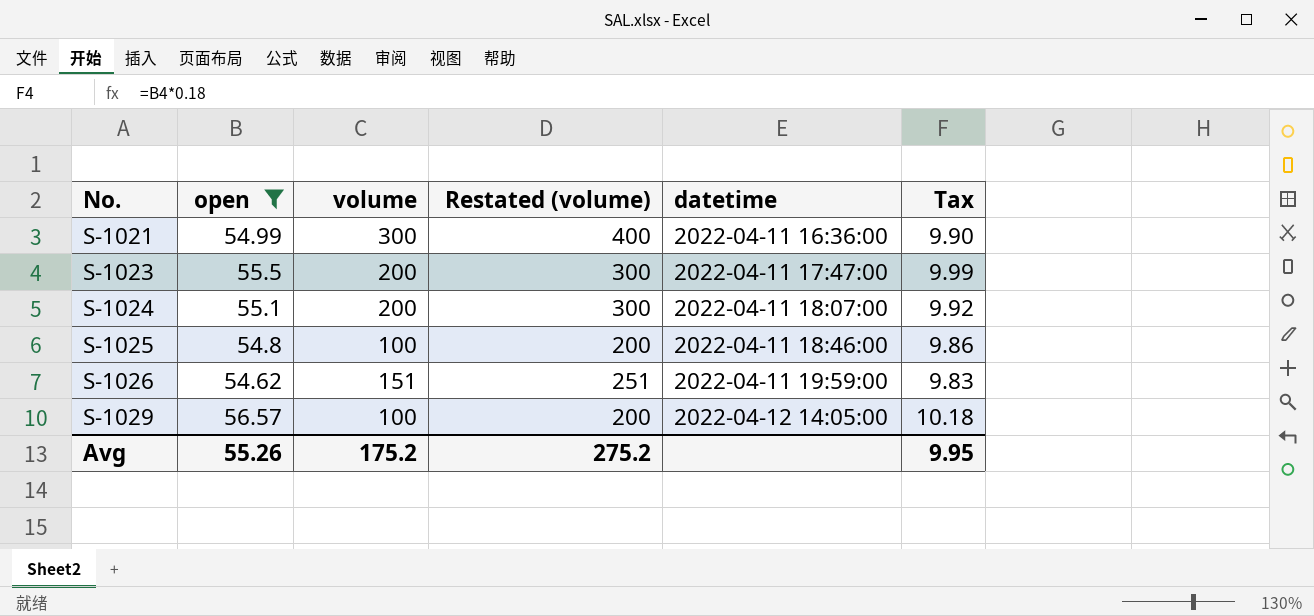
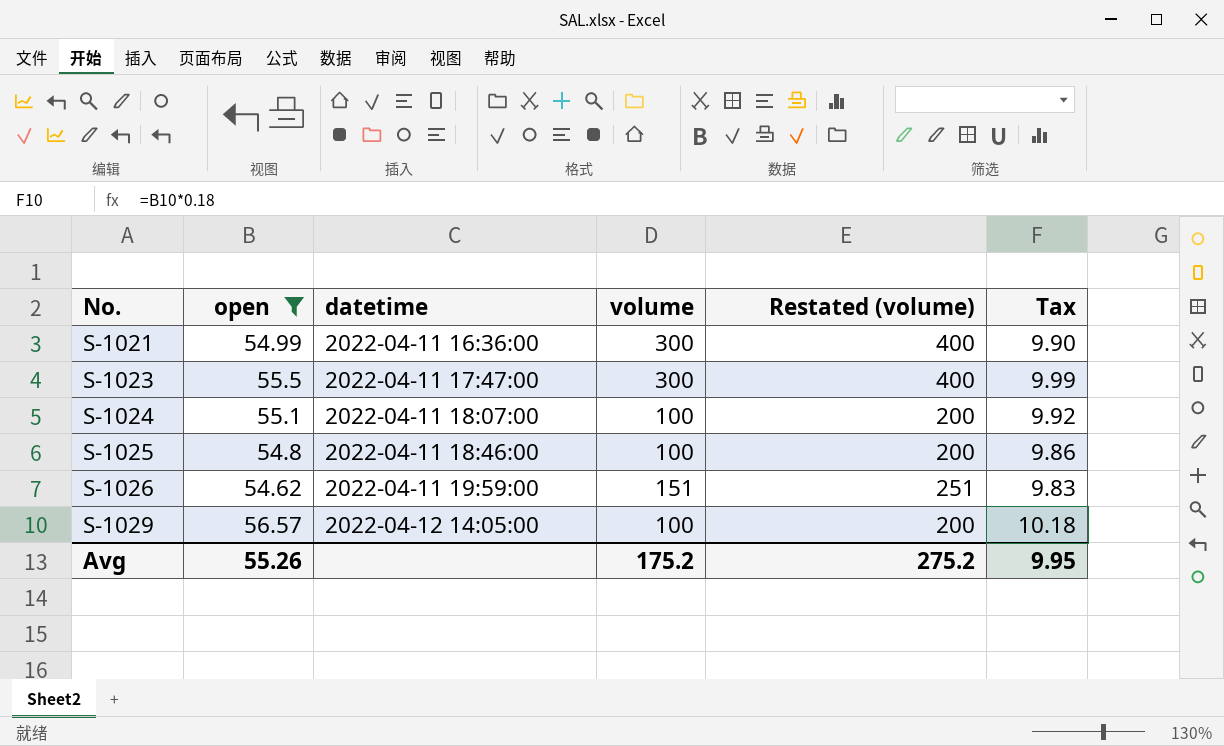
column datetime | position: 5 -> 3
S-1023 | volume: 200 -> 300
S-1023 | Restated (volume): 300 -> 400
S-1024 | volume: 200 -> 100
S-1024 | Restated (volume): 300 -> 200

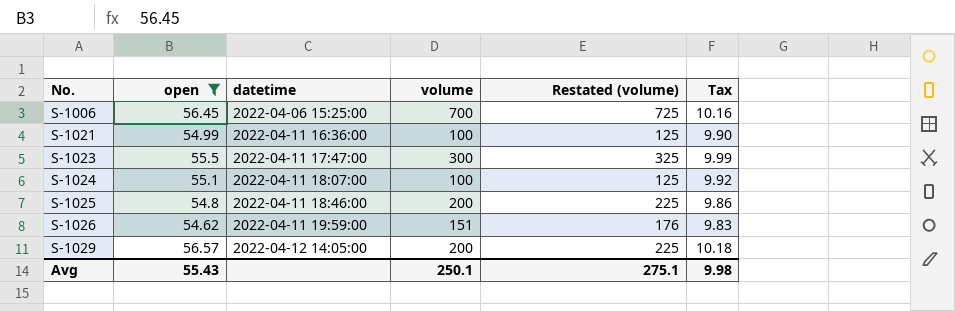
column Restated (volume) | formula: [volume] + 100 -> [volume] + 25
row S-1006: none -> 56.45 | 2022-04-06 15:25:00 | 700 | 725 | 10.16
S-1021 | volume: 300 -> 100
S-1025 | volume: 100 -> 200
S-1029 | volume: 100 -> 200
Avg | open: 55.26 -> 55.43
Avg | volume: 175.2 -> 250.1
Avg | Restated (volume): 275.2 -> 275.1
Avg | Tax: 9.95 -> 9.98

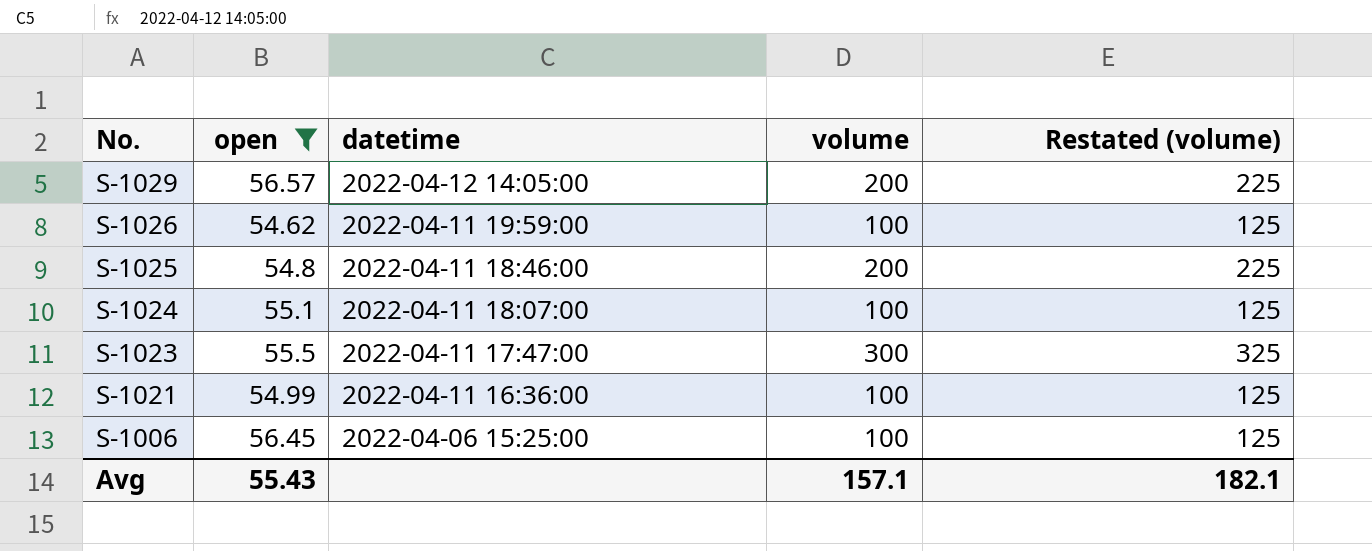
row order: No. ascending -> No. descending
column Tax | formula: [open] * 0.18 -> none
S-1026 | volume: 151 -> 100
S-1026 | Restated (volume): 176 -> 125
S-1006 | volume: 700 -> 100
S-1006 | Restated (volume): 725 -> 125
Avg | volume: 250.1 -> 157.1
Avg | Restated (volume): 275.1 -> 182.1

